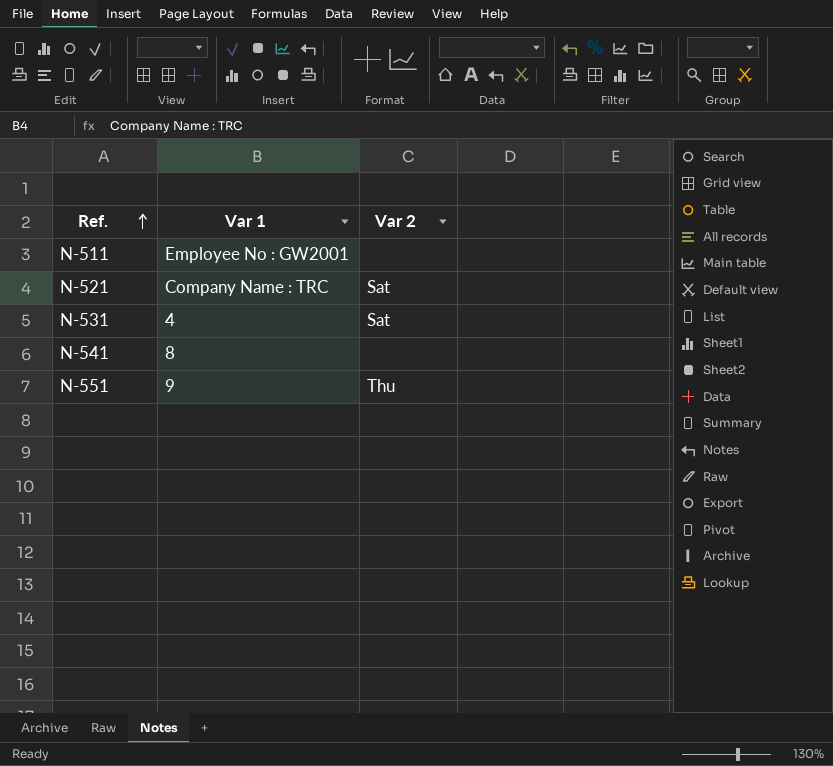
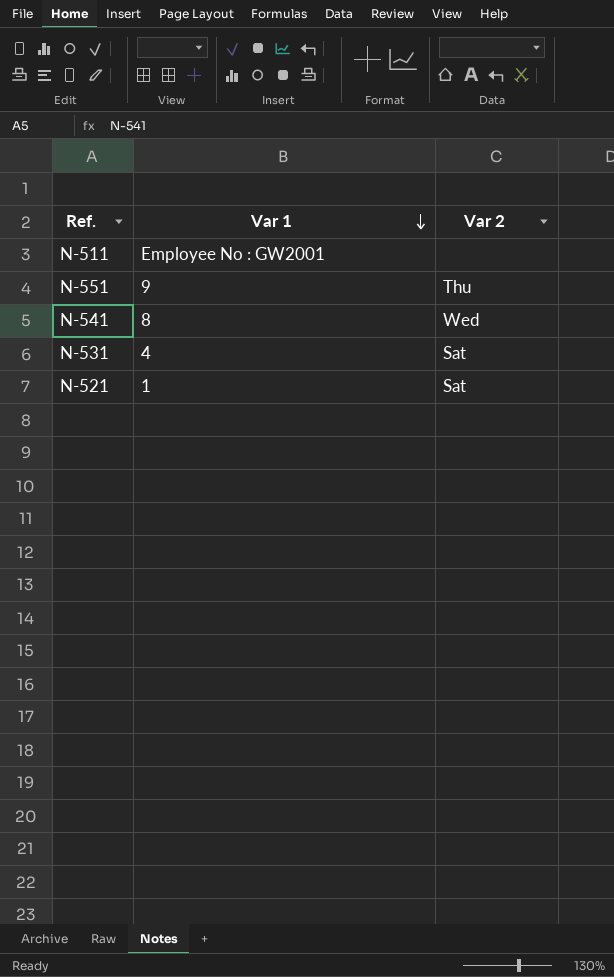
row order: Ref. ascending -> Var 1 descending
N-541 | Var 2: none -> Wed
N-521 | Var 1: Company Name : TRC -> 1

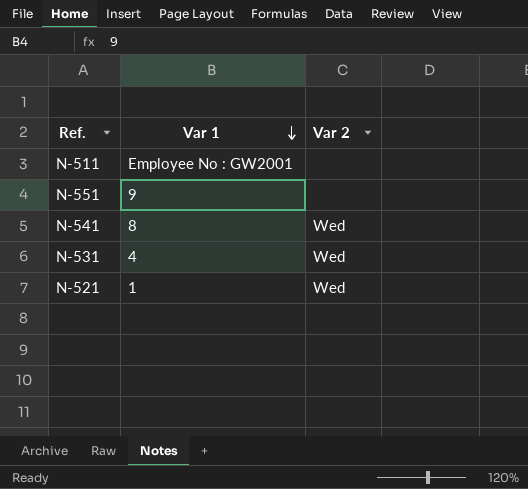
N-551 | Var 2: Thu -> none
N-531 | Var 2: Sat -> Wed
N-521 | Var 2: Sat -> Wed

